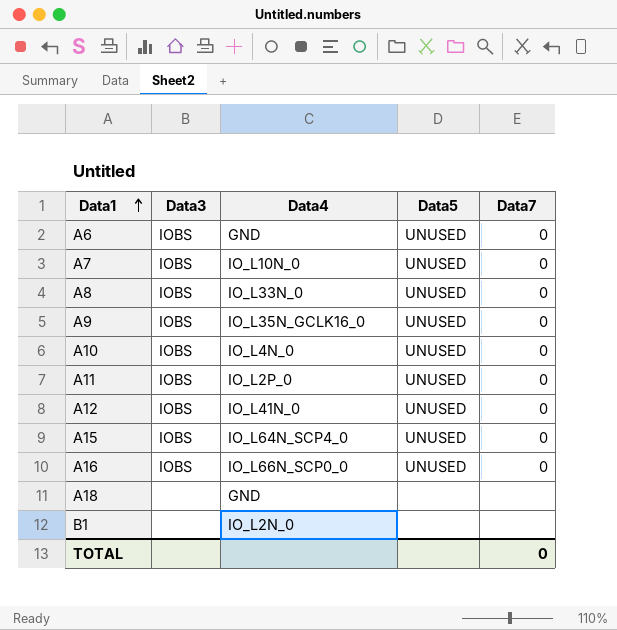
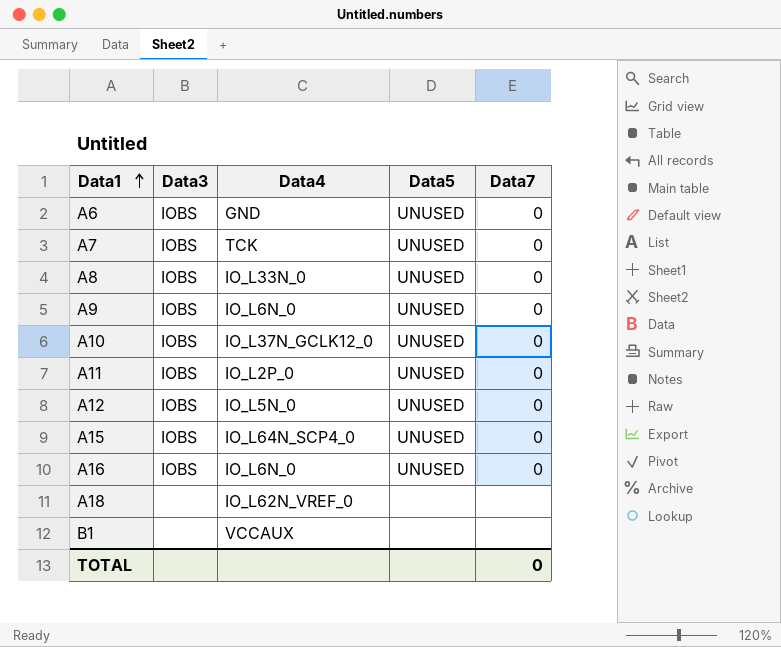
A7 | Data4: IO_L10N_0 -> TCK
A9 | Data4: IO_L35N_GCLK16_0 -> IO_L6N_0
A10 | Data4: IO_L4N_0 -> IO_L37N_GCLK12_0
A12 | Data4: IO_L41N_0 -> IO_L5N_0
A16 | Data4: IO_L66N_SCP0_0 -> IO_L6N_0
A18 | Data4: GND -> IO_L62N_VREF_0
B1 | Data4: IO_L2N_0 -> VCCAUX

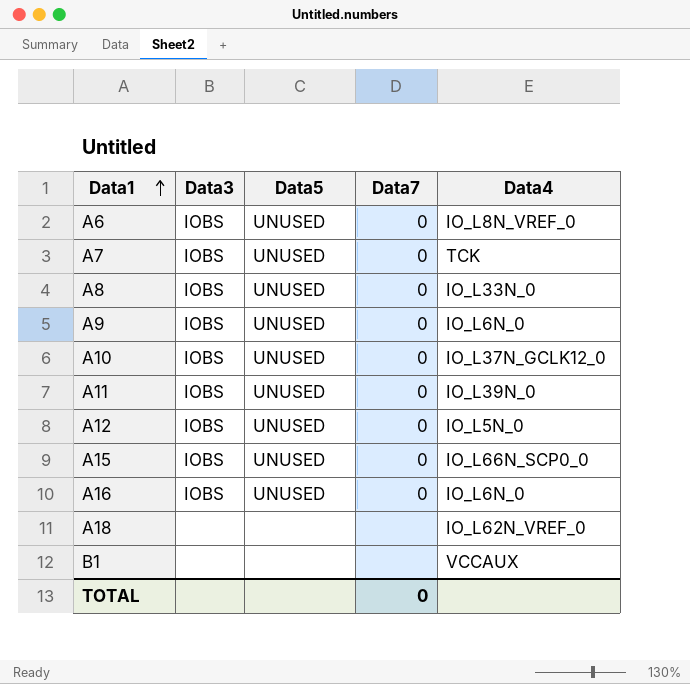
column Data4 | position: 3 -> 5
A6 | Data4: GND -> IO_L8N_VREF_0
A11 | Data4: IO_L2P_0 -> IO_L39N_0
A15 | Data4: IO_L64N_SCP4_0 -> IO_L66N_SCP0_0

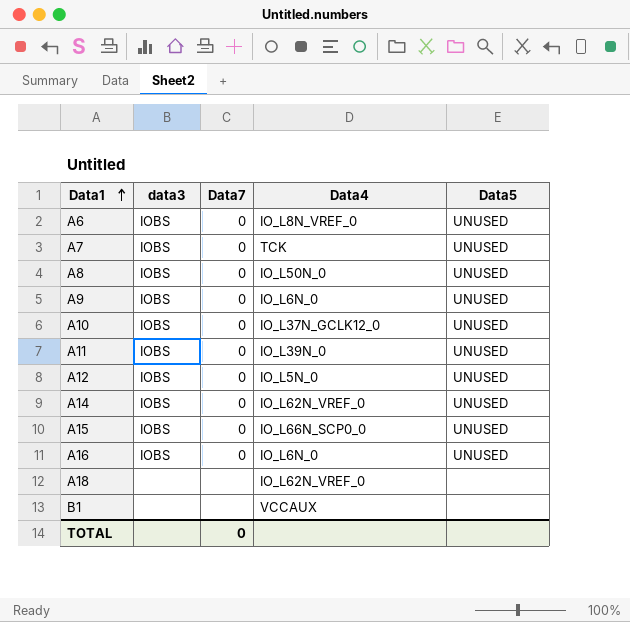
column name: Data3 -> data3
column Data5 | position: 3 -> 5
A8 | Data4: IO_L33N_0 -> IO_L50N_0
row A14: none -> IOBS | 0 | IO_L62N_VREF_0 | UNUSED

